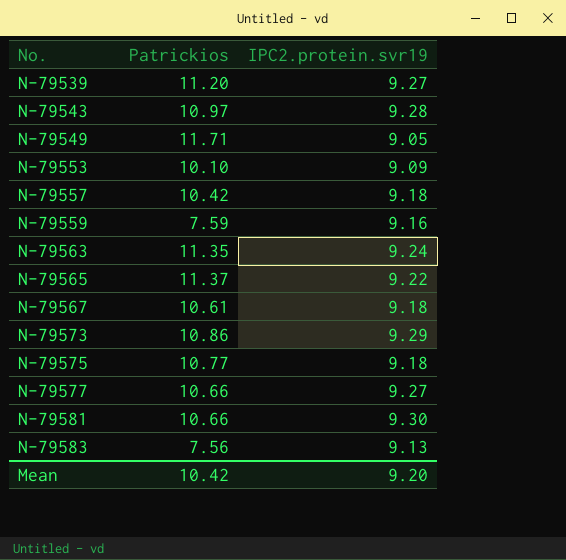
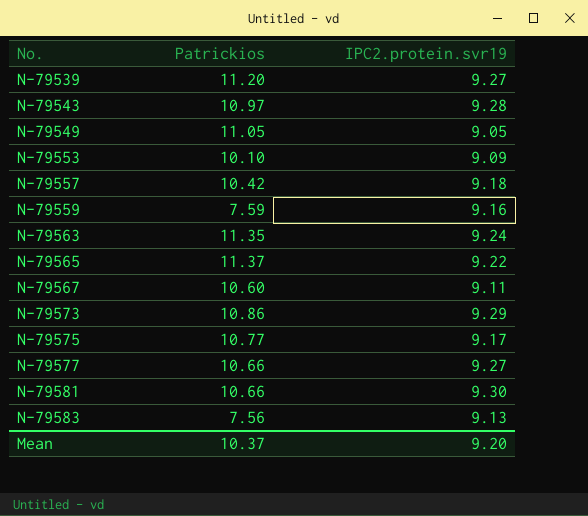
N-79549 | Patrickios: 11.71 -> 11.05
N-79567 | Patrickios: 10.61 -> 10.60
N-79567 | IPC2.protein.svr19: 9.18 -> 9.11
N-79575 | IPC2.protein.svr19: 9.18 -> 9.17
Mean | Patrickios: 10.42 -> 10.37

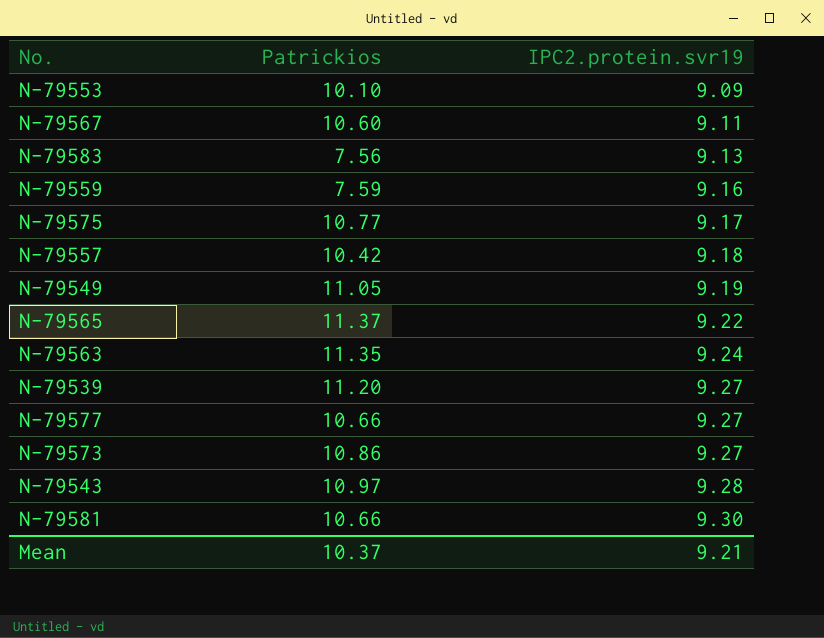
row order: No. ascending -> IPC2.protein.svr19 ascending
N-79549 | IPC2.protein.svr19: 9.05 -> 9.19
N-79573 | IPC2.protein.svr19: 9.29 -> 9.27
Mean | IPC2.protein.svr19: 9.20 -> 9.21

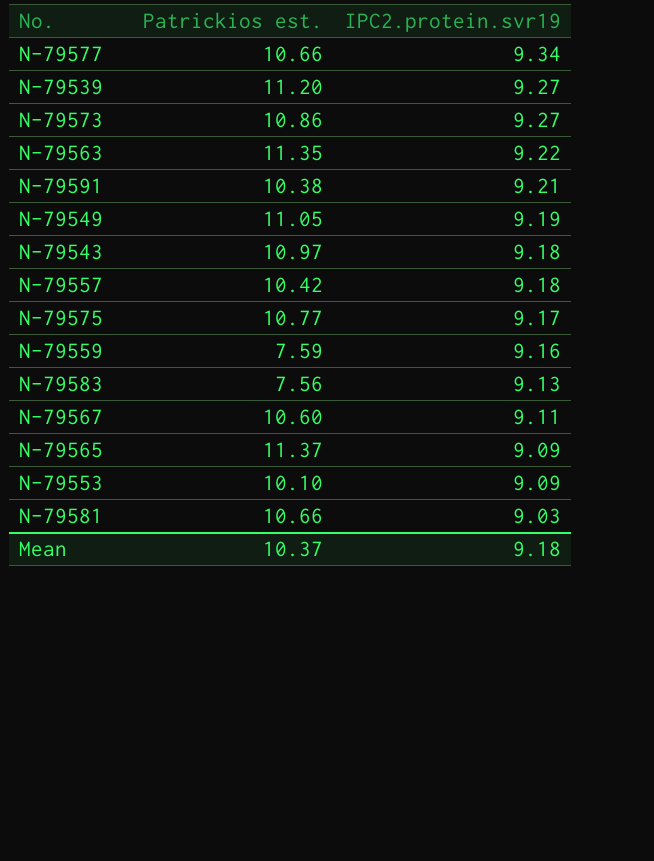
row order: IPC2.protein.svr19 ascending -> IPC2.protein.svr19 descending
column name: Patrickios -> Patrickios est.
N-79577 | IPC2.protein.svr19: 9.27 -> 9.34
N-79563 | IPC2.protein.svr19: 9.24 -> 9.22
row N-79591: none -> 10.38 | 9.21
N-79543 | IPC2.protein.svr19: 9.28 -> 9.18
N-79565 | IPC2.protein.svr19: 9.22 -> 9.09
N-79581 | IPC2.protein.svr19: 9.30 -> 9.03
Mean | IPC2.protein.svr19: 9.21 -> 9.18

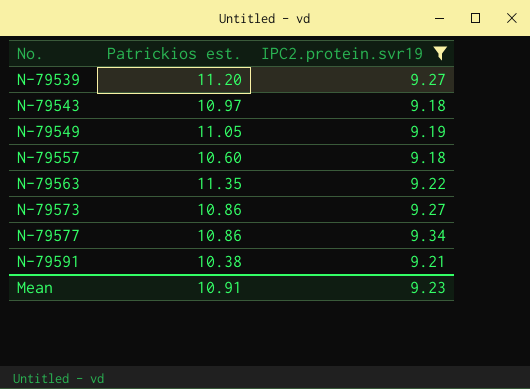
filter: none -> IPC2.protein.svr19 >= 9.18
row order: IPC2.protein.svr19 descending -> No. ascending
N-79557 | Patrickios est.: 10.42 -> 10.60
N-79577 | Patrickios est.: 10.66 -> 10.86
Mean | Patrickios est.: 10.37 -> 10.91
Mean | IPC2.protein.svr19: 9.18 -> 9.23

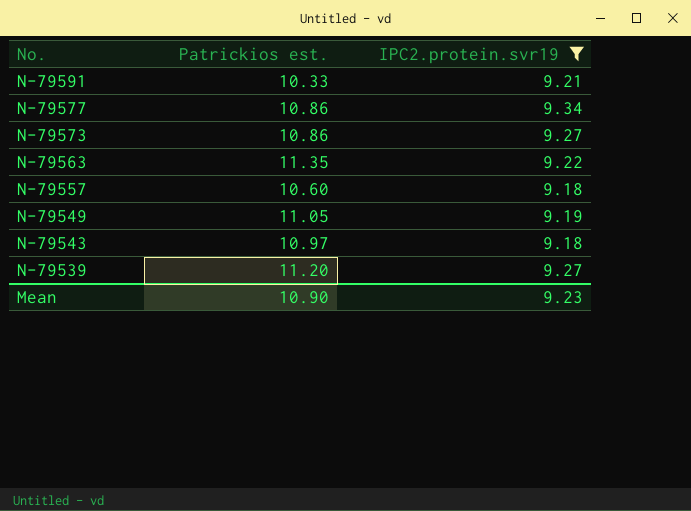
row order: No. ascending -> No. descending
N-79591 | Patrickios est.: 10.38 -> 10.33
Mean | Patrickios est.: 10.91 -> 10.90

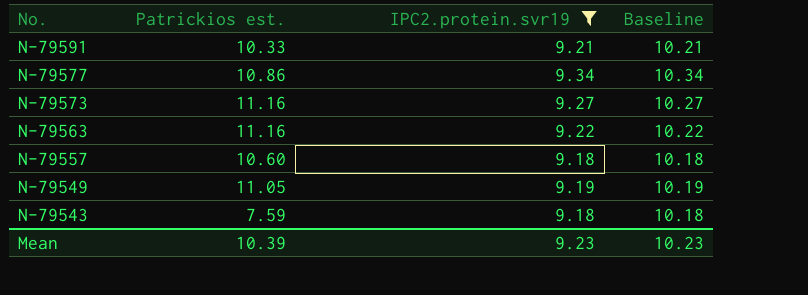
column Baseline | formula: none -> [IPC2.protein.svr19] + 1
row N-79539: 11.20 | 9.27 -> none
N-79573 | Patrickios est.: 10.86 -> 11.16
N-79563 | Patrickios est.: 11.35 -> 11.16
N-79543 | Patrickios est.: 10.97 -> 7.59
Mean | Patrickios est.: 10.90 -> 10.39

